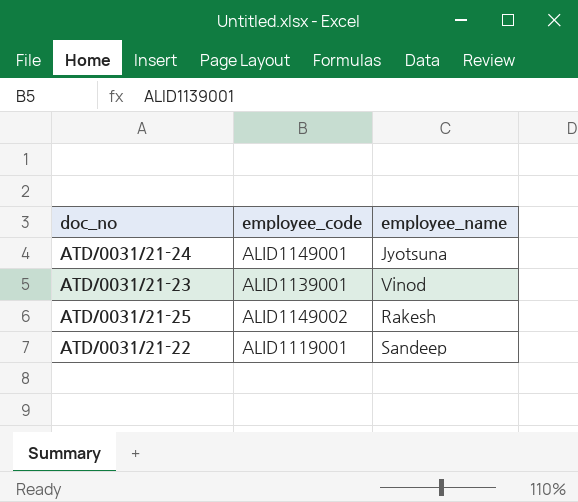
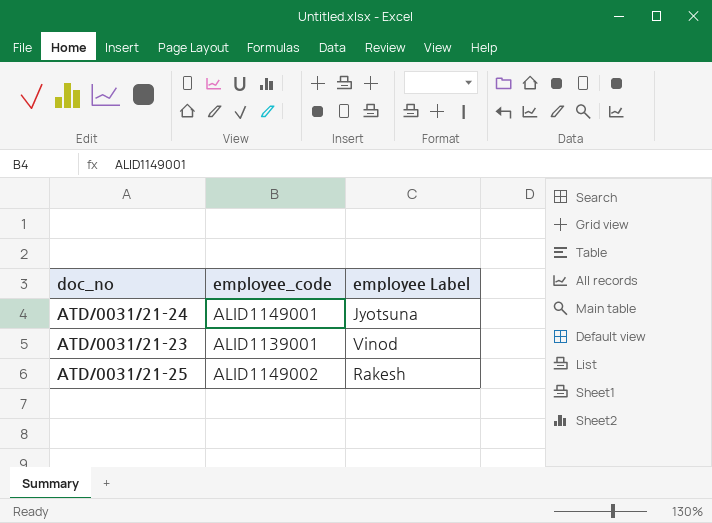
column name: employee_name -> employee Label
row ATD/0031/21-22: ALID1119001 | Sandeep -> none

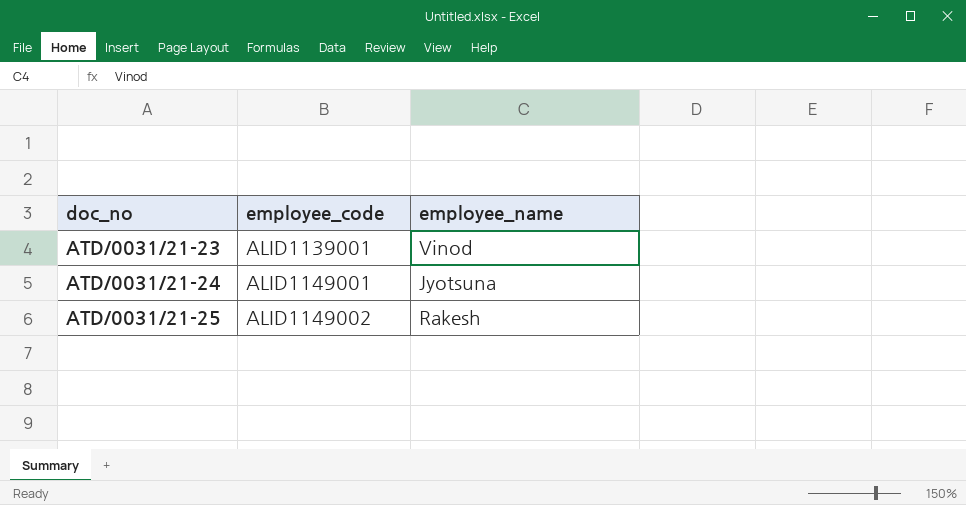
row order: none -> doc_no ascending
column name: employee Label -> employee_name

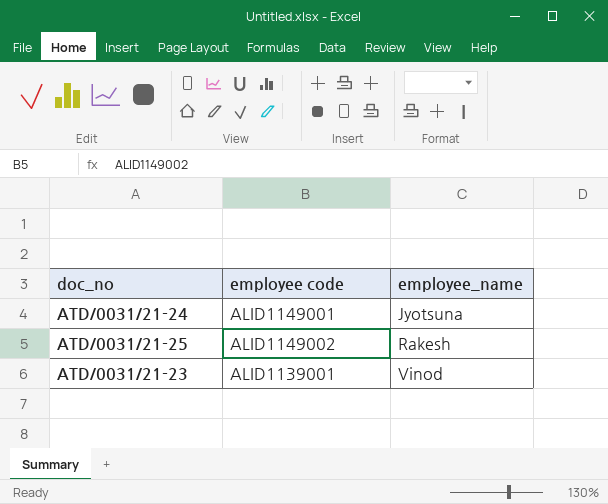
row order: doc_no ascending -> employee_name ascending
column name: employee_code -> employee code

